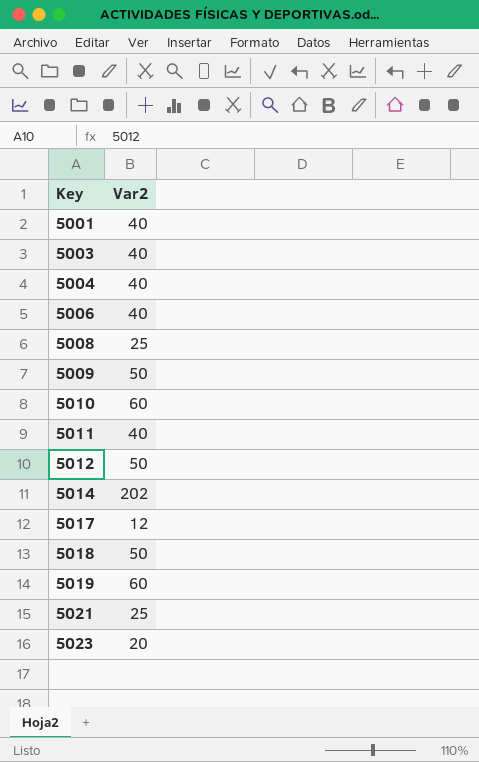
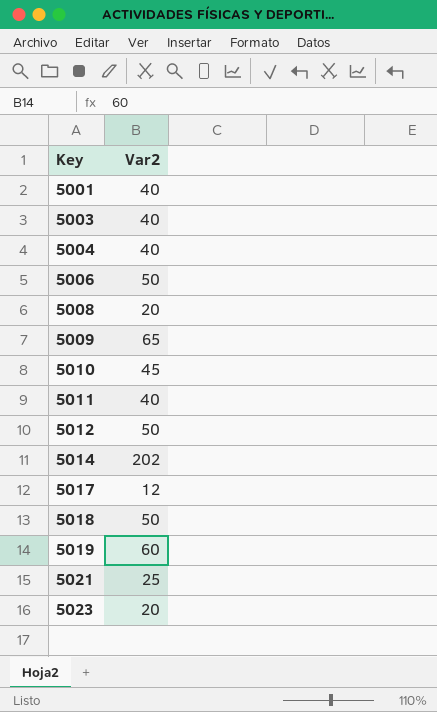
5006 | Var2: 40 -> 50
5008 | Var2: 25 -> 20
5009 | Var2: 50 -> 65
5010 | Var2: 60 -> 45

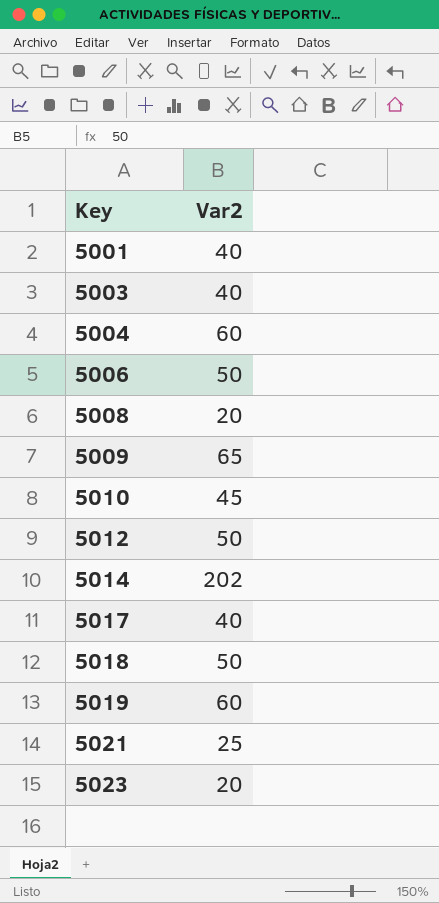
row 5011: 40 -> none
5004 | Var2: 40 -> 60
5017 | Var2: 12 -> 40

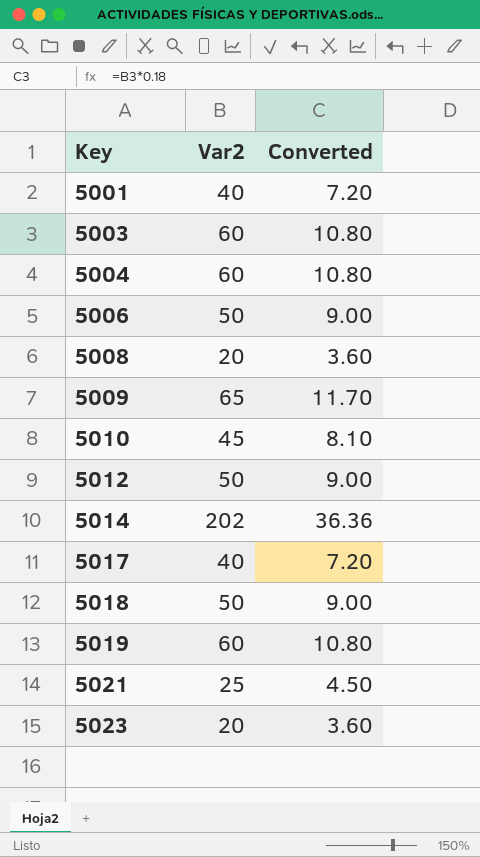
column Converted | formula: none -> [Var2] * 0.18
5003 | Var2: 40 -> 60

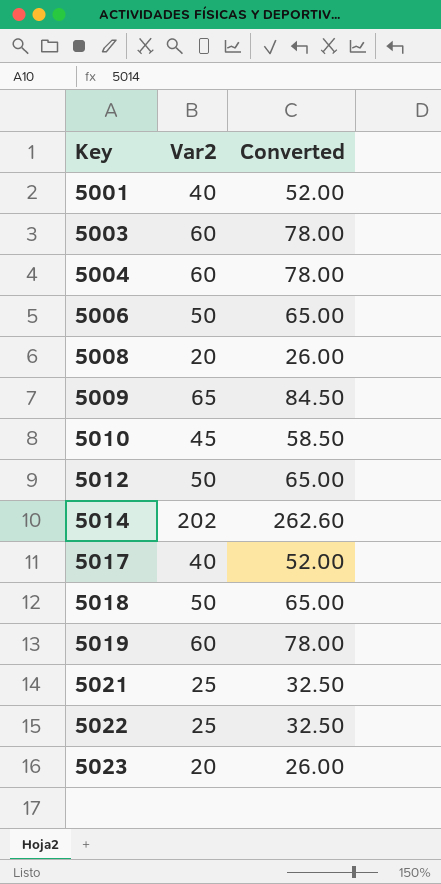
column Converted | formula: [Var2] * 0.18 -> [Var2] * 1.3
row 5022: none -> 25 | 32.50

